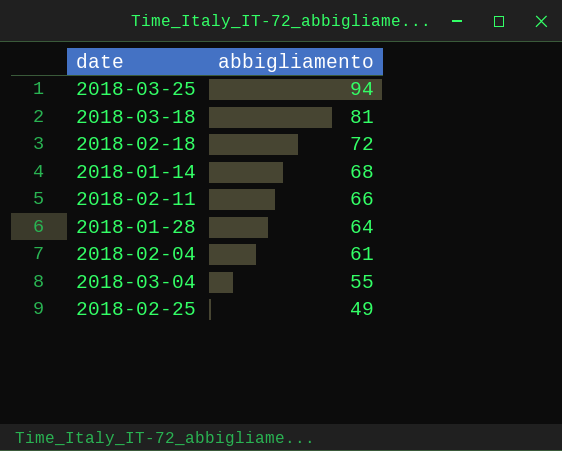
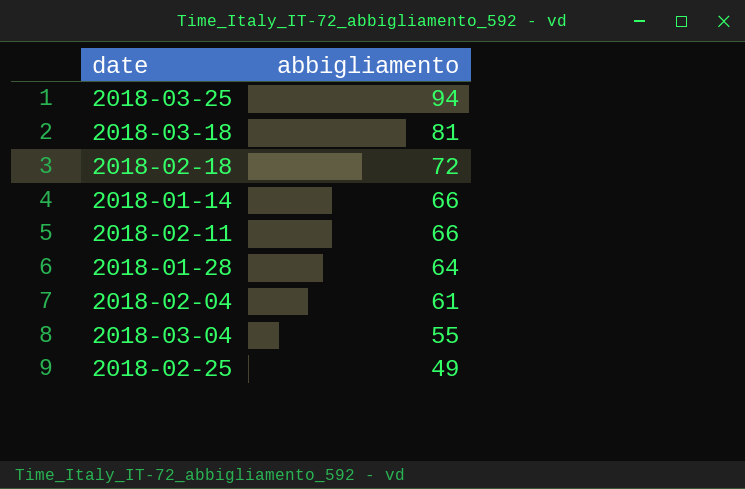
2018-01-14 | abbigliamento: 68 -> 66

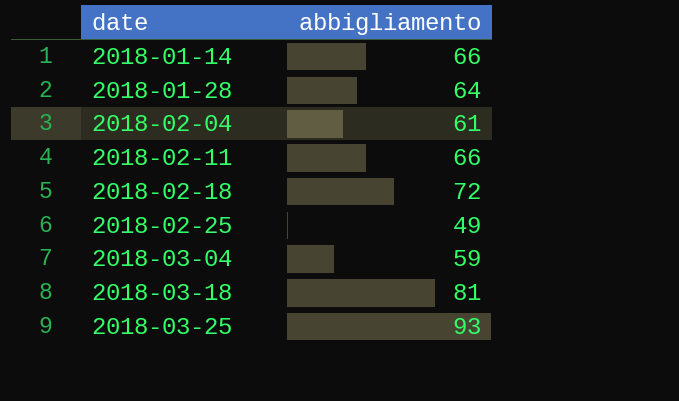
row order: abbigliamento descending -> date ascending
2018-03-04 | abbigliamento: 55 -> 59
2018-03-25 | abbigliamento: 94 -> 93

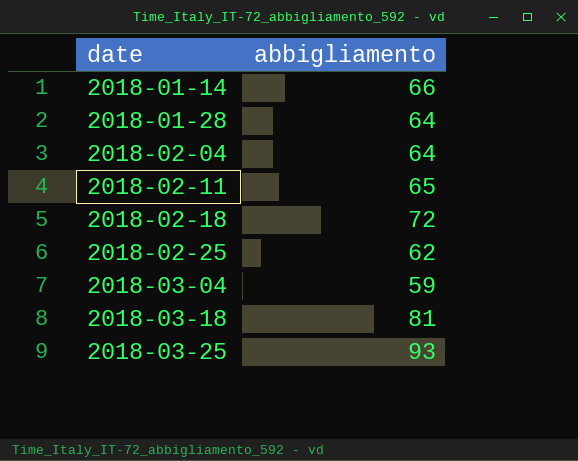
2018-02-04 | abbigliamento: 61 -> 64
2018-02-11 | abbigliamento: 66 -> 65
2018-02-25 | abbigliamento: 49 -> 62

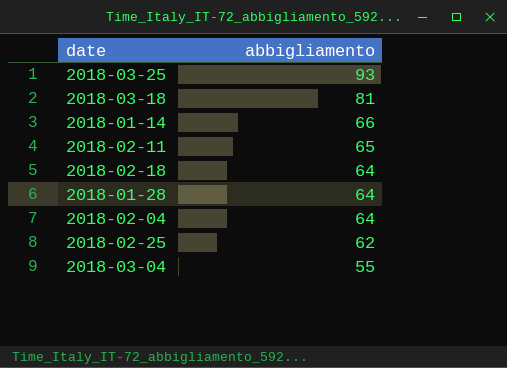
row order: date ascending -> abbigliamento descending
2018-02-18 | abbigliamento: 72 -> 64
2018-03-04 | abbigliamento: 59 -> 55

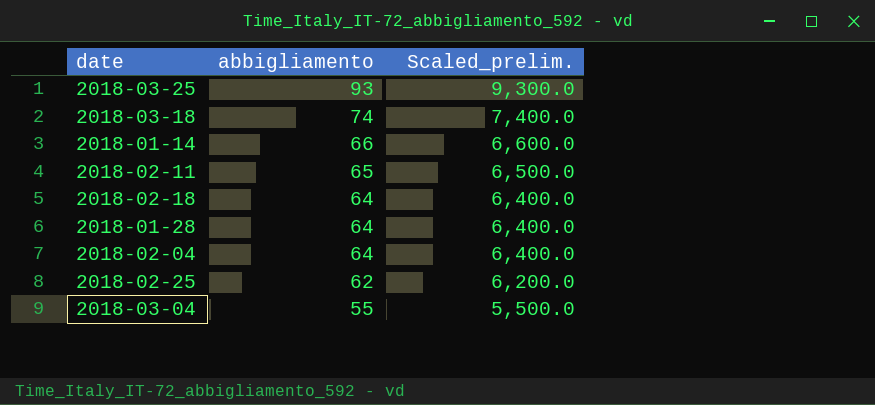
column Scaled_prelim. | formula: none -> [abbigliamento] * 100
2018-03-18 | abbigliamento: 81 -> 74

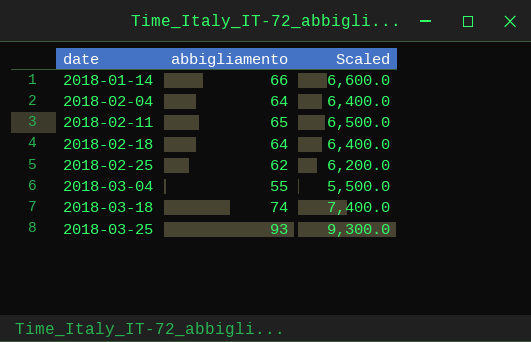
row order: abbigliamento descending -> date ascending
column name: Scaled_prelim. -> Scaled
row 2018-01-28: 64 | 6,400.0 -> none

